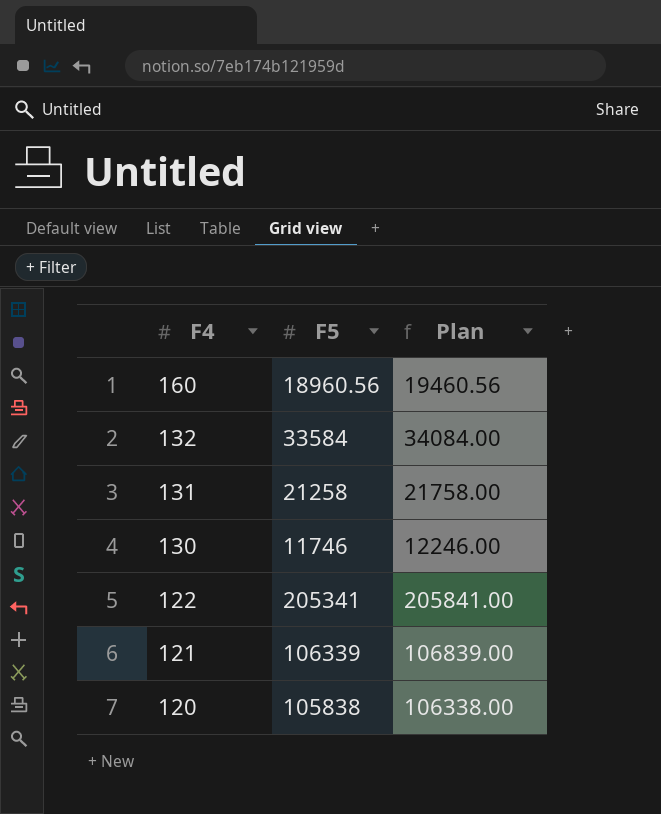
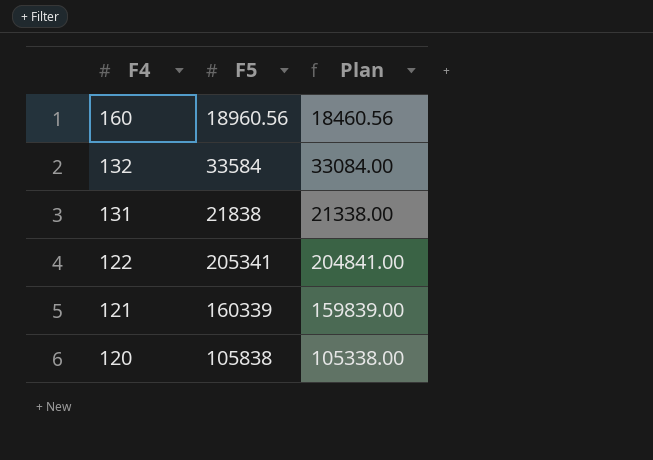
column Plan | formula: [F5] + 500 -> [F5] - 500
row 130: 11746 | 12246.00 -> none
131 | F5: 21258 -> 21838
121 | F5: 106339 -> 160339

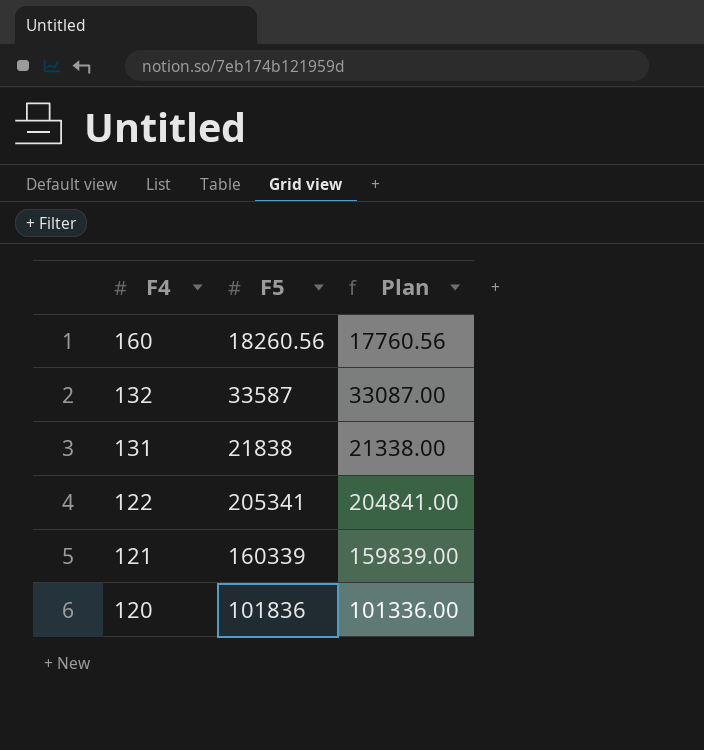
160 | F5: 18960.56 -> 18260.56
160 | Plan: 18460.56 -> 17760.56
132 | F5: 33584 -> 33587
132 | Plan: 33084.00 -> 33087.00
120 | F5: 105838 -> 101836
120 | Plan: 105338.00 -> 101336.00

